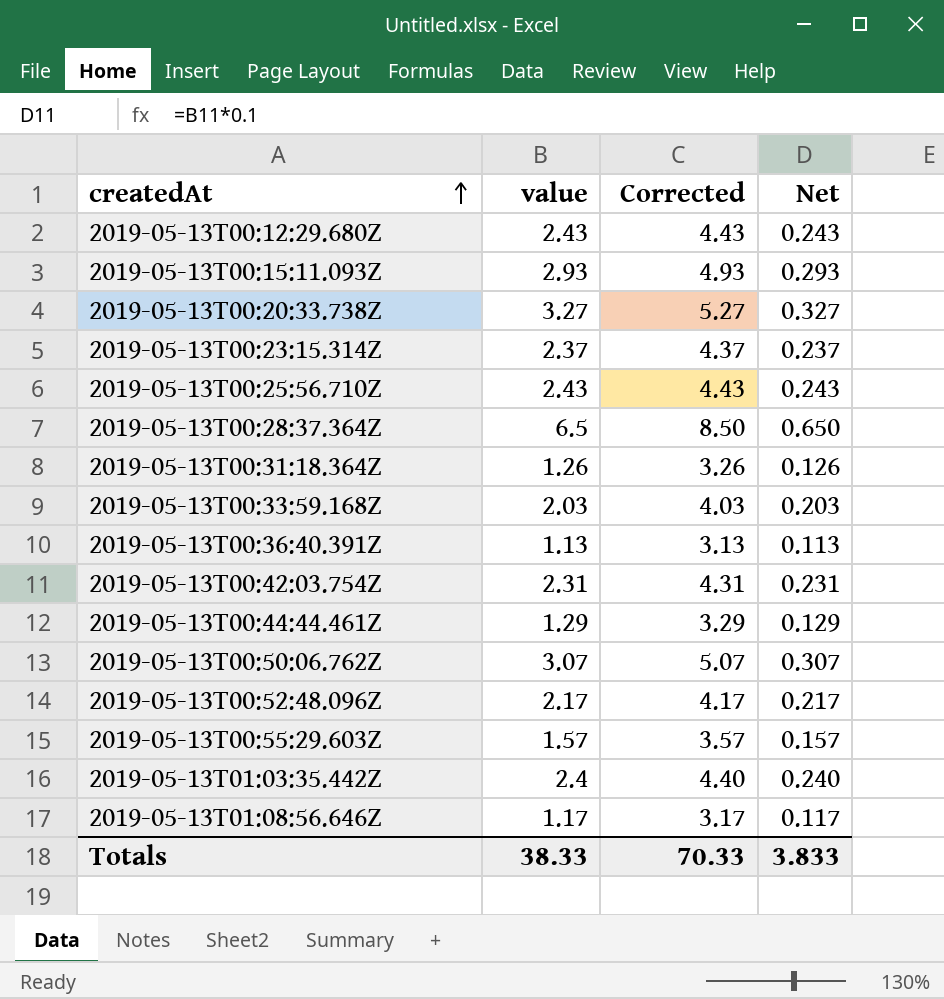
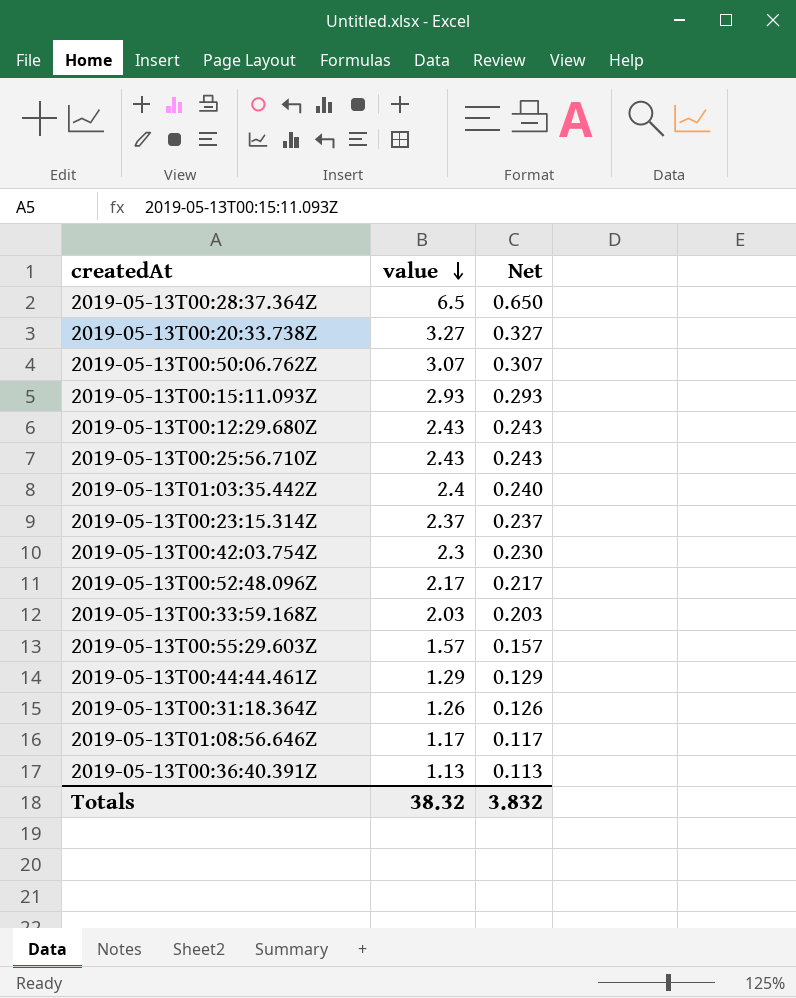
row order: createdAt ascending -> value descending
column Corrected | formula: [value] + 2 -> none
2019-05-13T00:42:03.754Z | value: 2.31 -> 2.3
2019-05-13T00:42:03.754Z | Net: 0.231 -> 0.230
Totals | value: 38.33 -> 38.32
Totals | Net: 3.833 -> 3.832

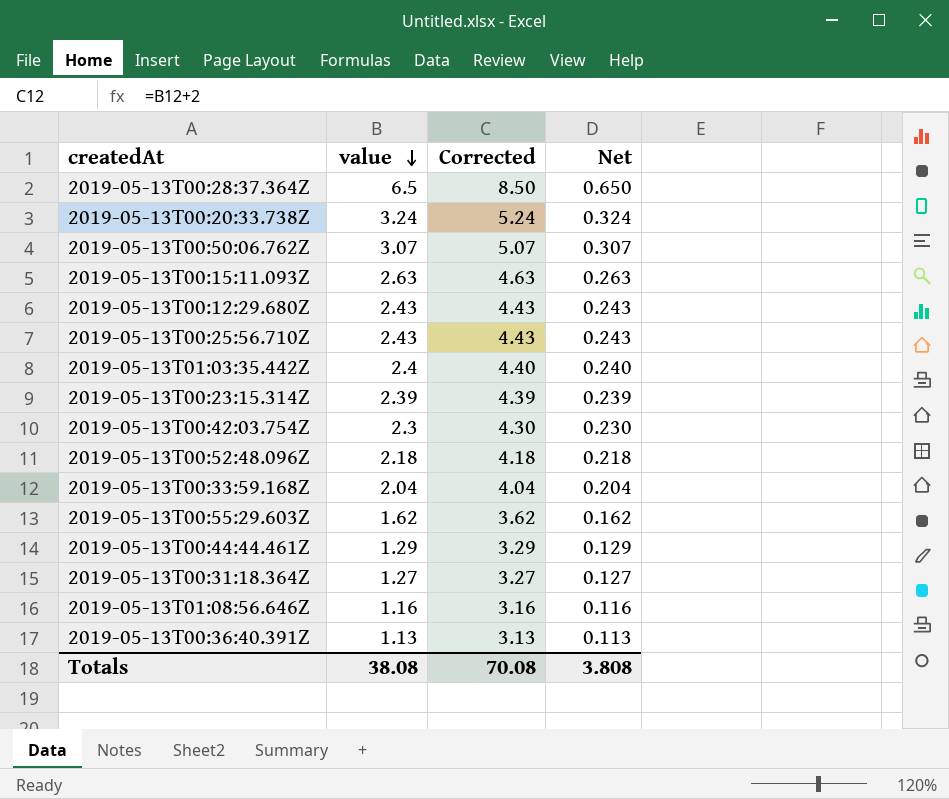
column Corrected | formula: none -> [value] + 2
2019-05-13T00:20:33.738Z | value: 3.27 -> 3.24
2019-05-13T00:20:33.738Z | Net: 0.327 -> 0.324
2019-05-13T00:15:11.093Z | value: 2.93 -> 2.63
2019-05-13T00:15:11.093Z | Net: 0.293 -> 0.263
2019-05-13T00:23:15.314Z | value: 2.37 -> 2.39
2019-05-13T00:23:15.314Z | Net: 0.237 -> 0.239
2019-05-13T00:52:48.096Z | value: 2.17 -> 2.18
2019-05-13T00:52:48.096Z | Net: 0.217 -> 0.218
2019-05-13T00:33:59.168Z | value: 2.03 -> 2.04
2019-05-13T00:33:59.168Z | Net: 0.203 -> 0.204
2019-05-13T00:55:29.603Z | value: 1.57 -> 1.62
2019-05-13T00:55:29.603Z | Net: 0.157 -> 0.162
2019-05-13T00:31:18.364Z | value: 1.26 -> 1.27
2019-05-13T00:31:18.364Z | Net: 0.126 -> 0.127
2019-05-13T01:08:56.646Z | value: 1.17 -> 1.16
2019-05-13T01:08:56.646Z | Net: 0.117 -> 0.116
Totals | value: 38.32 -> 38.08
Totals | Net: 3.832 -> 3.808

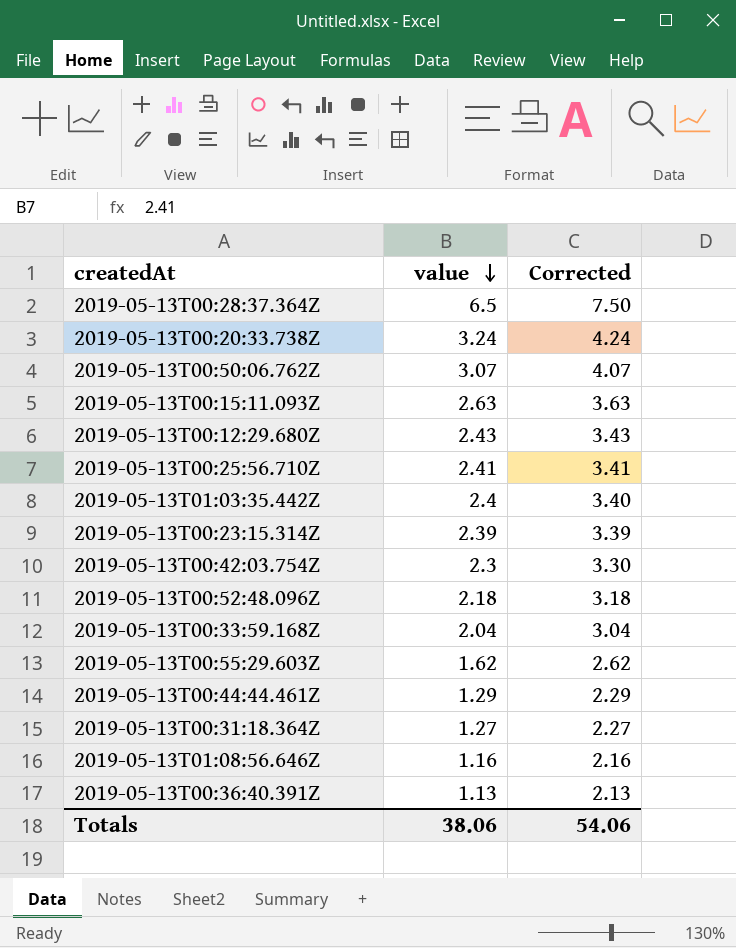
column Net | formula: [value] * 0.1 -> none
column Corrected | formula: [value] + 2 -> [value] + 1
2019-05-13T00:25:56.710Z | value: 2.43 -> 2.41
Totals | value: 38.08 -> 38.06
Totals | Corrected: 70.08 -> 54.06

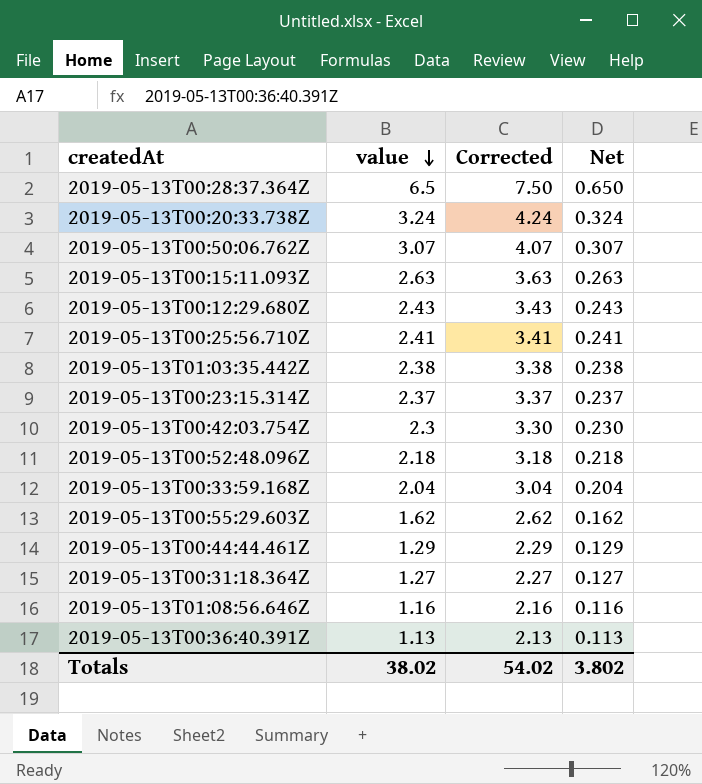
column Net | formula: none -> [value] * 0.1
2019-05-13T01:03:35.442Z | value: 2.4 -> 2.38
2019-05-13T01:03:35.442Z | Corrected: 3.40 -> 3.38
2019-05-13T00:23:15.314Z | value: 2.39 -> 2.37
2019-05-13T00:23:15.314Z | Corrected: 3.39 -> 3.37
Totals | value: 38.06 -> 38.02
Totals | Corrected: 54.06 -> 54.02

